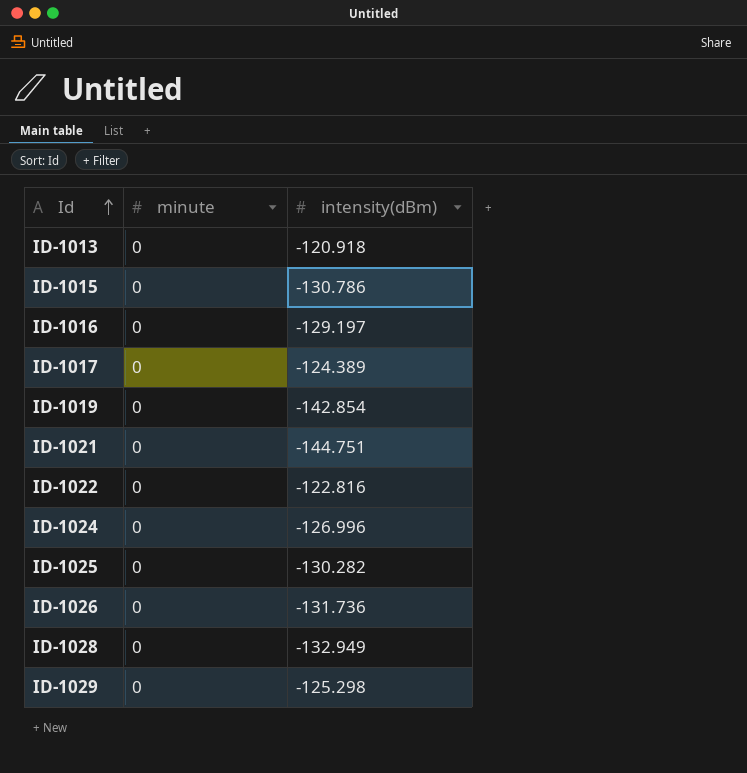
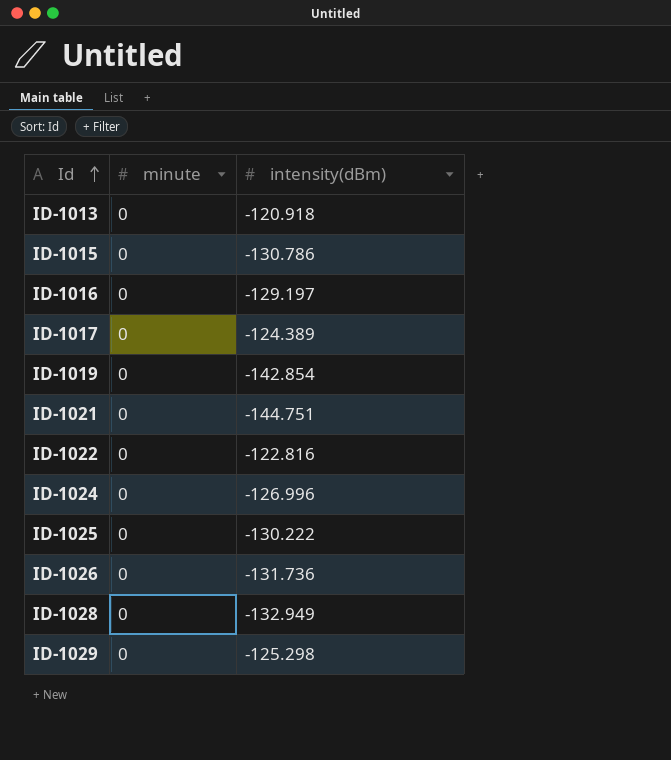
ID-1025 | intensity(dBm): -130.282 -> -130.222

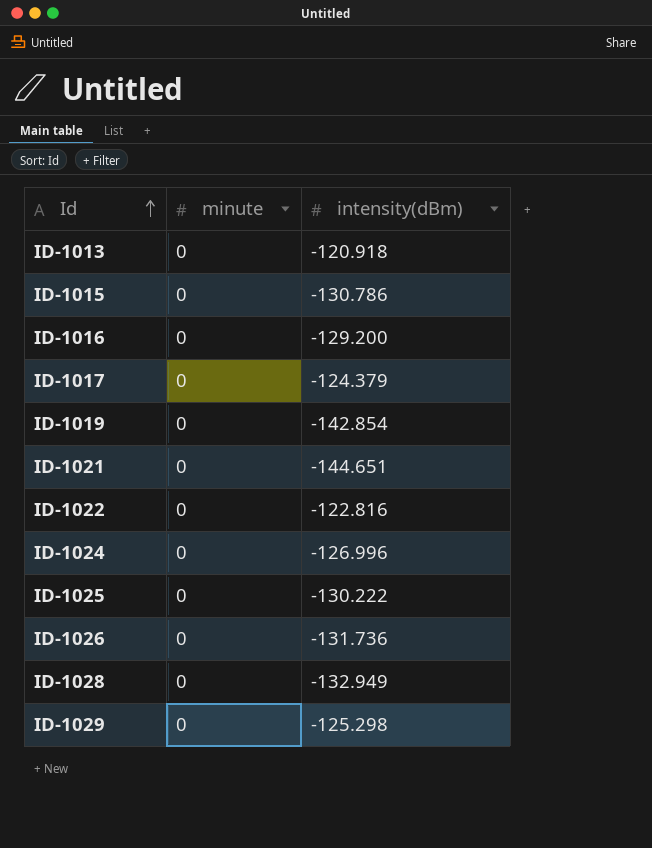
ID-1016 | intensity(dBm): -129.197 -> -129.200
ID-1017 | intensity(dBm): -124.389 -> -124.379
ID-1021 | intensity(dBm): -144.751 -> -144.651

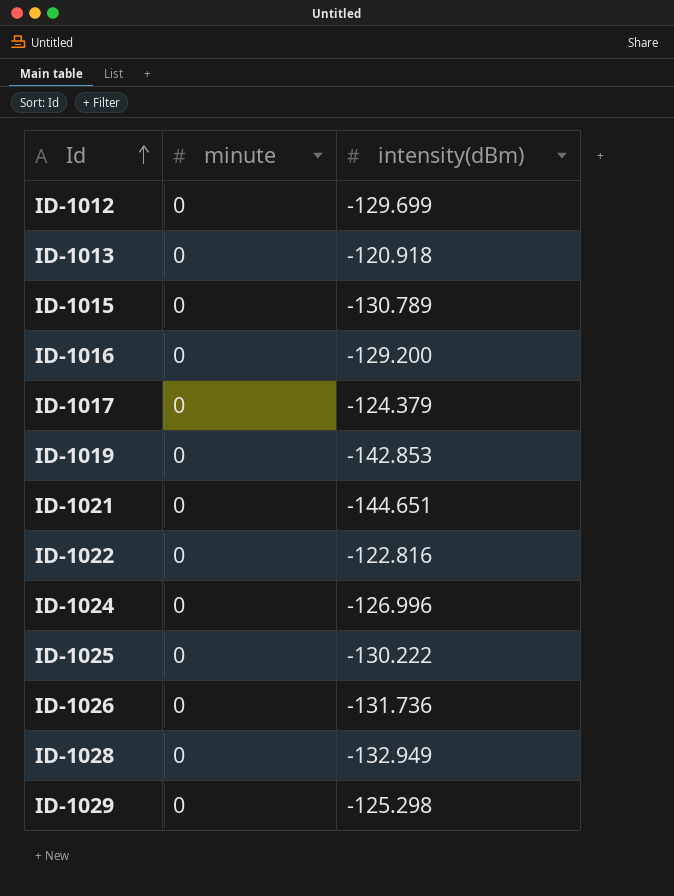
row ID-1012: none -> 0 | -129.699
ID-1015 | intensity(dBm): -130.786 -> -130.789
ID-1019 | intensity(dBm): -142.854 -> -142.853

